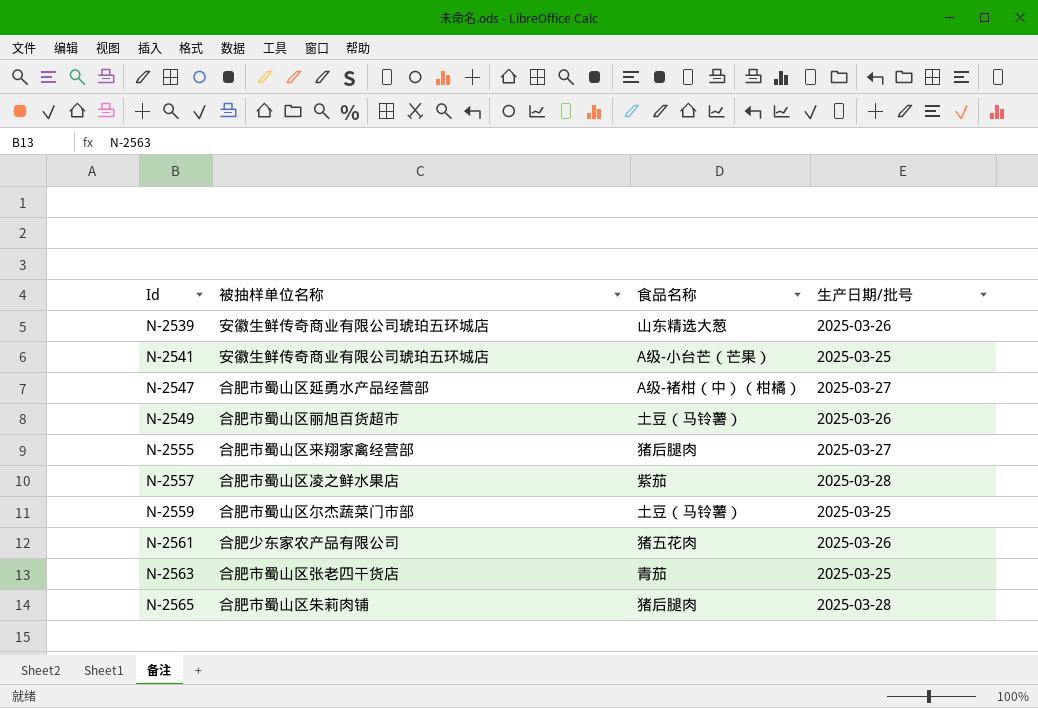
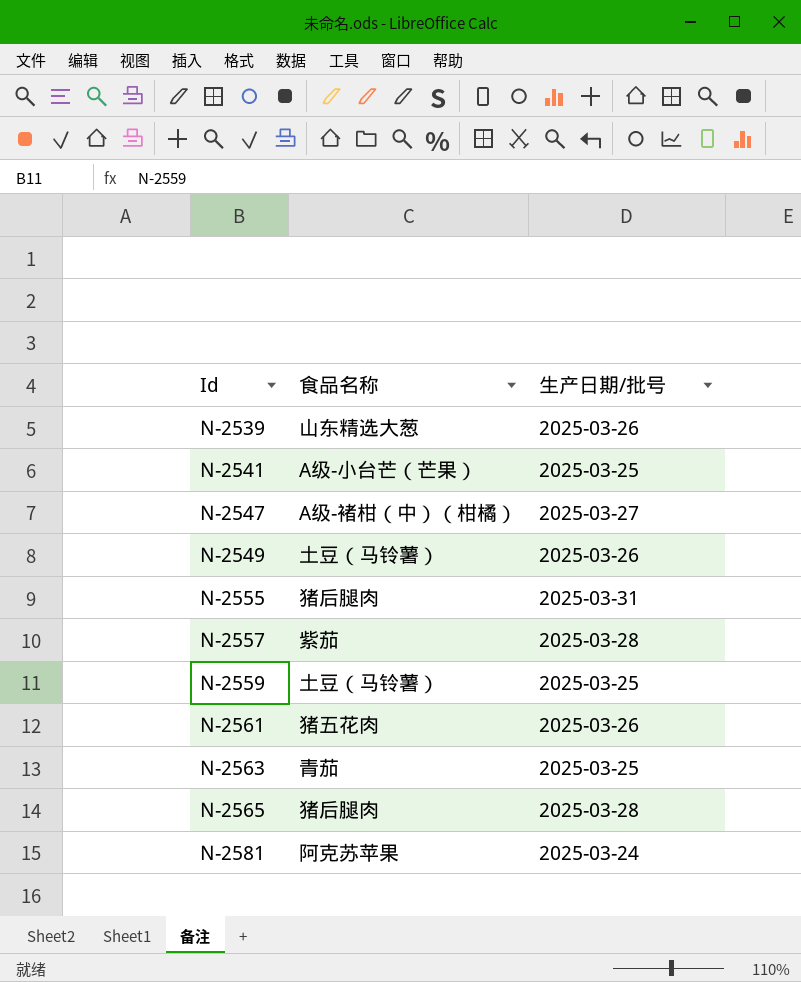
column 被抽样单位名称 | position: 2 -> none
N-2555 | 生产日期/批号: 2025-03-27 -> 2025-03-31
row N-2581: none -> 阿克苏苹果 | 2025-03-24

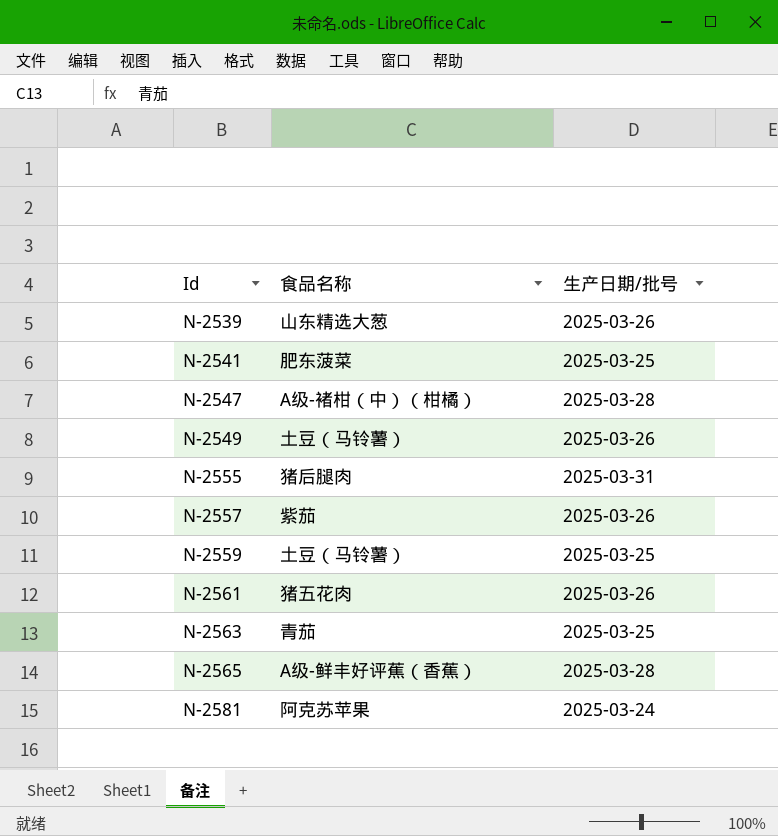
N-2541 | 食品名称: A级-小台芒（芒果） -> 肥东菠菜
N-2547 | 生产日期/批号: 2025-03-27 -> 2025-03-28
N-2557 | 生产日期/批号: 2025-03-28 -> 2025-03-26
N-2565 | 食品名称: 猪后腿肉 -> A级-鲜丰好评蕉（香蕉）

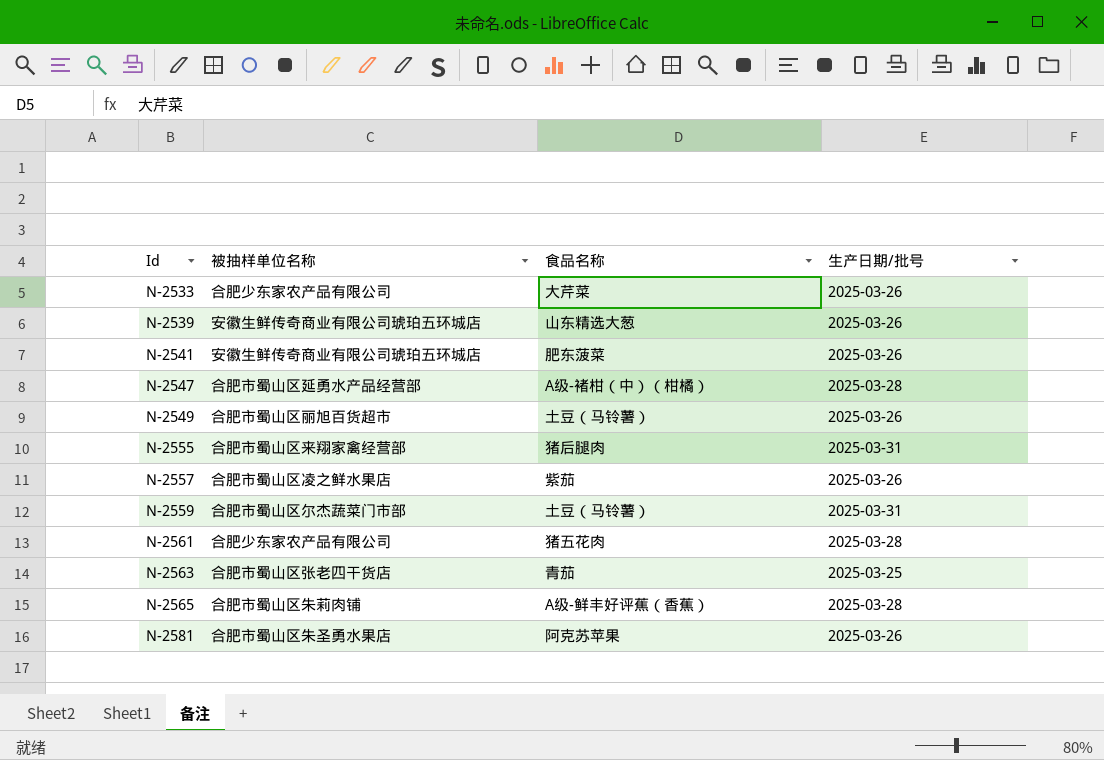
column 被抽样单位名称 | position: none -> 2
row N-2533: none -> 合肥少东家农产品有限公司 | 大芹菜 | 2025-03-26
N-2541 | 生产日期/批号: 2025-03-25 -> 2025-03-26
N-2559 | 生产日期/批号: 2025-03-25 -> 2025-03-31
N-2561 | 生产日期/批号: 2025-03-26 -> 2025-03-28
N-2581 | 生产日期/批号: 2025-03-24 -> 2025-03-26

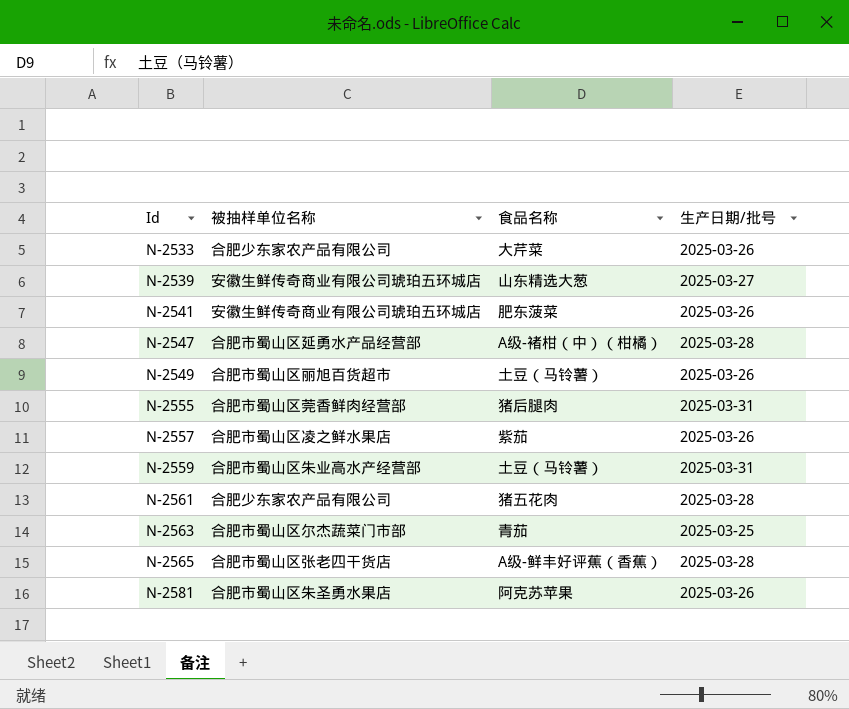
N-2539 | 生产日期/批号: 2025-03-26 -> 2025-03-27
N-2555 | 被抽样单位名称: 合肥市蜀山区来翔家禽经营部 -> 合肥市蜀山区莞香鲜肉经营部
N-2559 | 被抽样单位名称: 合肥市蜀山区尔杰蔬菜门市部 -> 合肥市蜀山区朱业高水产经营部
N-2563 | 被抽样单位名称: 合肥市蜀山区张老四干货店 -> 合肥市蜀山区尔杰蔬菜门市部
N-2565 | 被抽样单位名称: 合肥市蜀山区朱莉肉铺 -> 合肥市蜀山区张老四干货店

